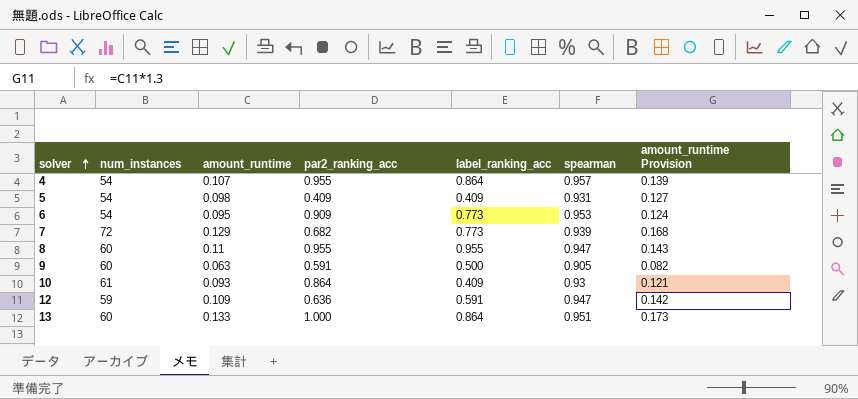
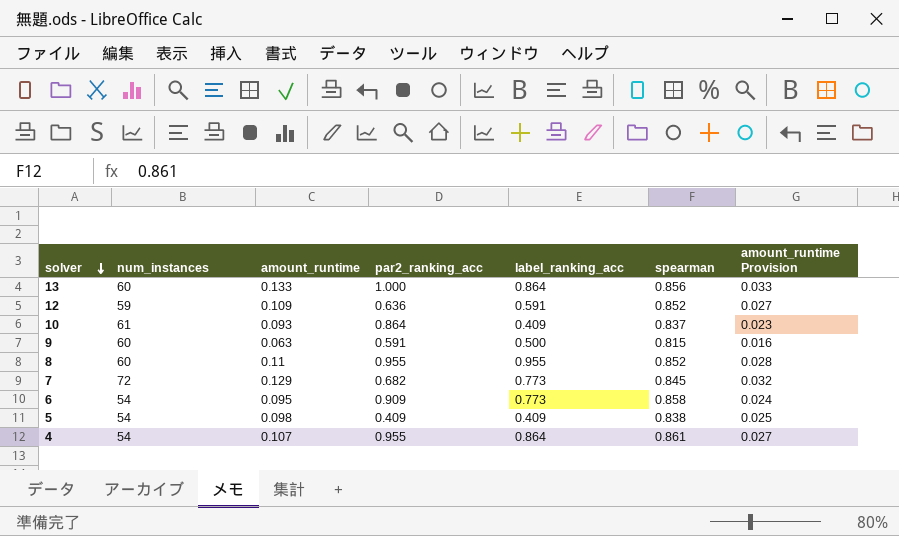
row order: solver ascending -> solver descending
column amount_runtime Provision | formula: [amount_runtime] * 1.3 -> [amount_runtime] * 0.25
13 | spearman: 0.951 -> 0.856
12 | spearman: 0.947 -> 0.852
10 | spearman: 0.93 -> 0.837
9 | spearman: 0.905 -> 0.815
8 | spearman: 0.947 -> 0.852
7 | spearman: 0.939 -> 0.845
6 | spearman: 0.953 -> 0.858
5 | spearman: 0.931 -> 0.838
4 | spearman: 0.957 -> 0.861

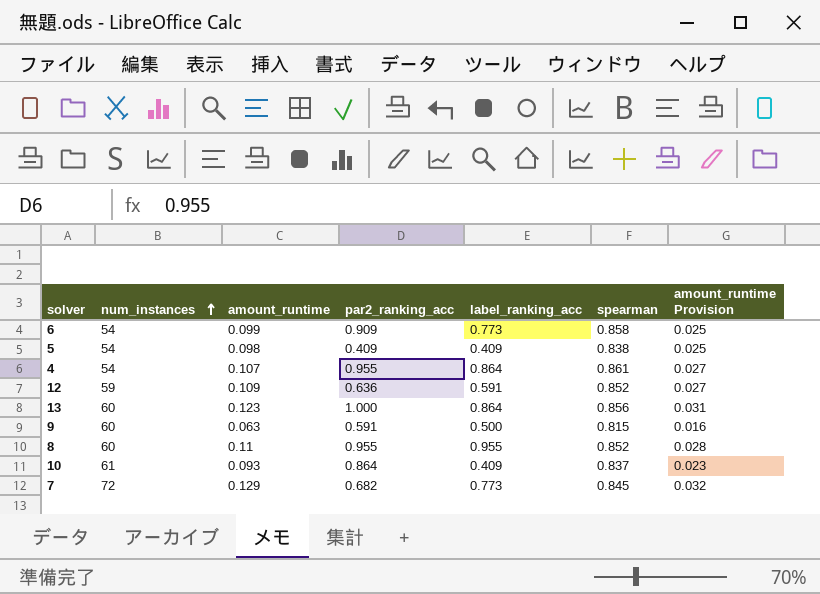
row order: solver descending -> num_instances ascending
6 | amount_runtime: 0.095 -> 0.099
6 | amount_runtime Provision: 0.024 -> 0.025
13 | amount_runtime: 0.133 -> 0.123
13 | amount_runtime Provision: 0.033 -> 0.031

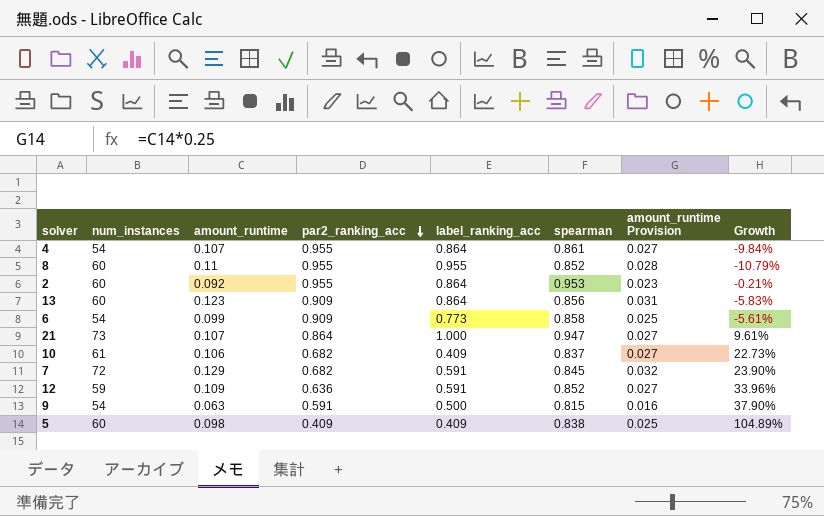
row order: num_instances ascending -> par2_ranking_acc descending
column Growth | formula: none -> ([spearman] - [par2_ranking_acc]) / [par2_ranking_acc]
row 2: none -> 60 | 0.092 | 0.955 | 0.864 | 0.953 | 0.023 | -0.21%
13 | par2_ranking_acc: 1.000 -> 0.909
row 21: none -> 73 | 0.107 | 0.864 | 1.000 | 0.947 | 0.027 | 9.61%
10 | amount_runtime: 0.093 -> 0.106
10 | par2_ranking_acc: 0.864 -> 0.682
10 | amount_runtime Provision: 0.023 -> 0.027
7 | label_ranking_acc: 0.773 -> 0.591
9 | num_instances: 60 -> 54
5 | num_instances: 54 -> 60

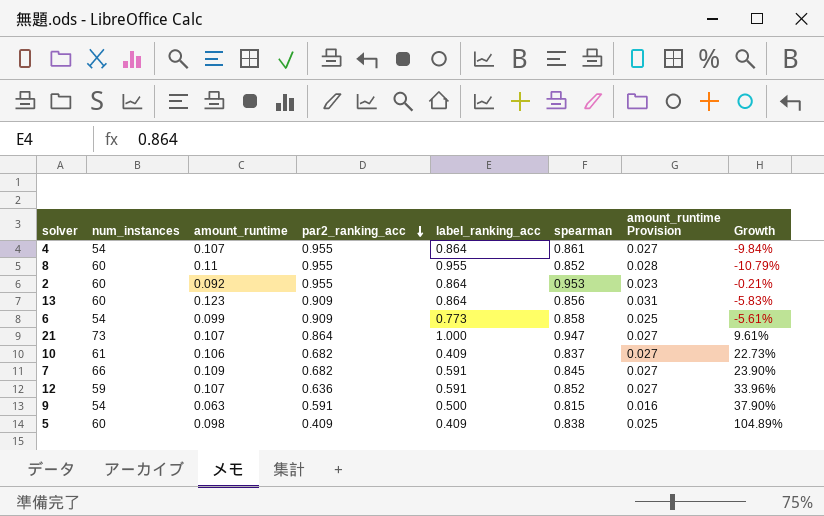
7 | num_instances: 72 -> 66
7 | amount_runtime: 0.129 -> 0.109
7 | amount_runtime Provision: 0.032 -> 0.027
12 | amount_runtime: 0.109 -> 0.107

